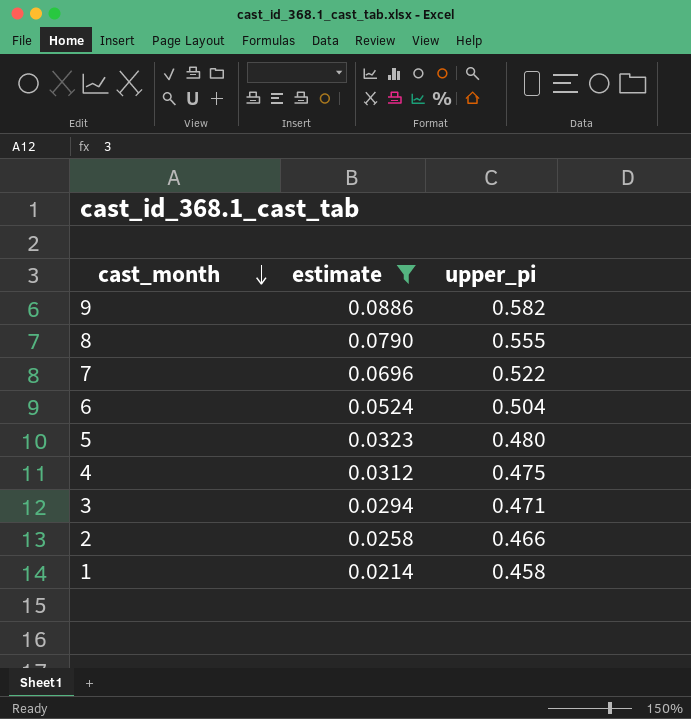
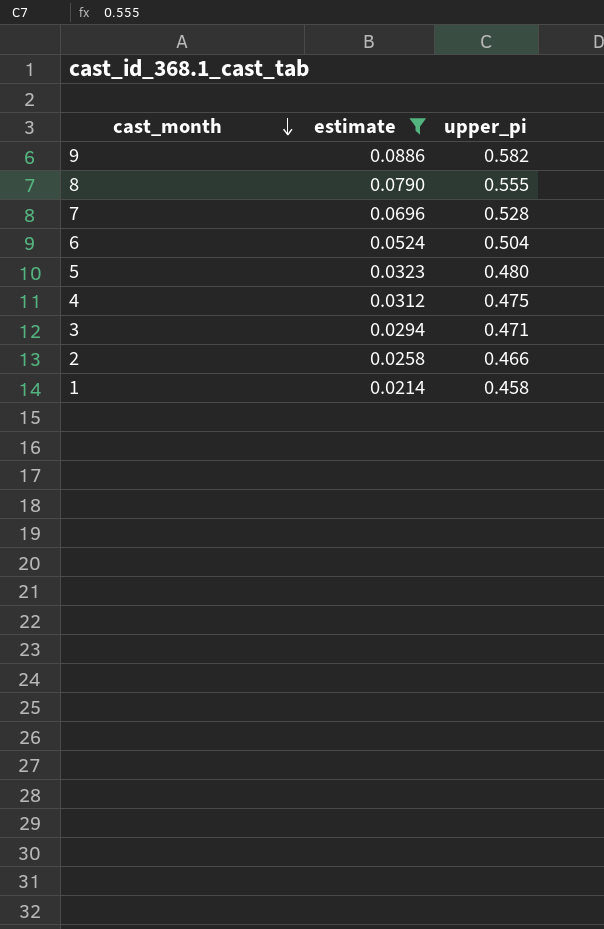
7 | upper_pi: 0.522 -> 0.528

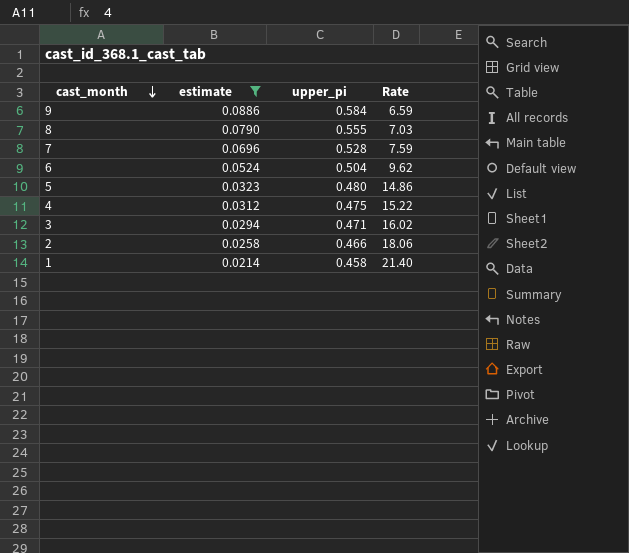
column Rate | formula: none -> [upper_pi] / [estimate]
9 | upper_pi: 0.582 -> 0.584

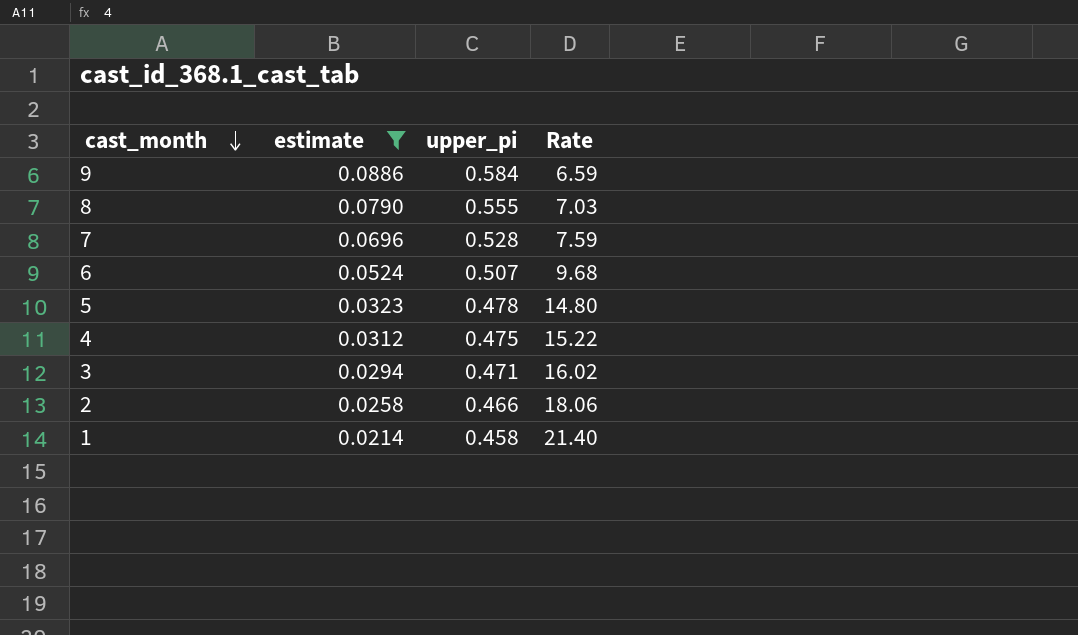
6 | upper_pi: 0.504 -> 0.507
6 | Rate: 9.62 -> 9.68
5 | upper_pi: 0.480 -> 0.478
5 | Rate: 14.86 -> 14.80

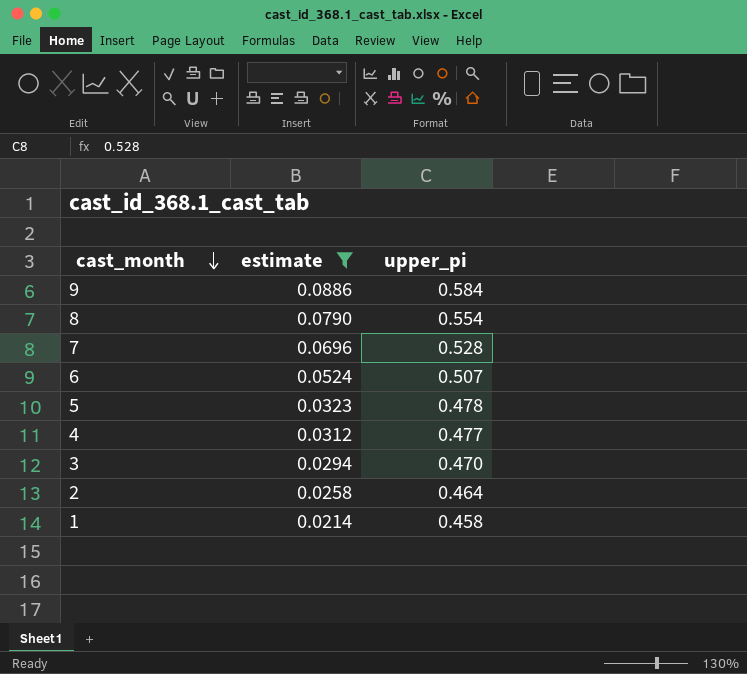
column Rate | formula: [upper_pi] / [estimate] -> none
8 | upper_pi: 0.555 -> 0.554
4 | upper_pi: 0.475 -> 0.477
3 | upper_pi: 0.471 -> 0.470
2 | upper_pi: 0.466 -> 0.464

